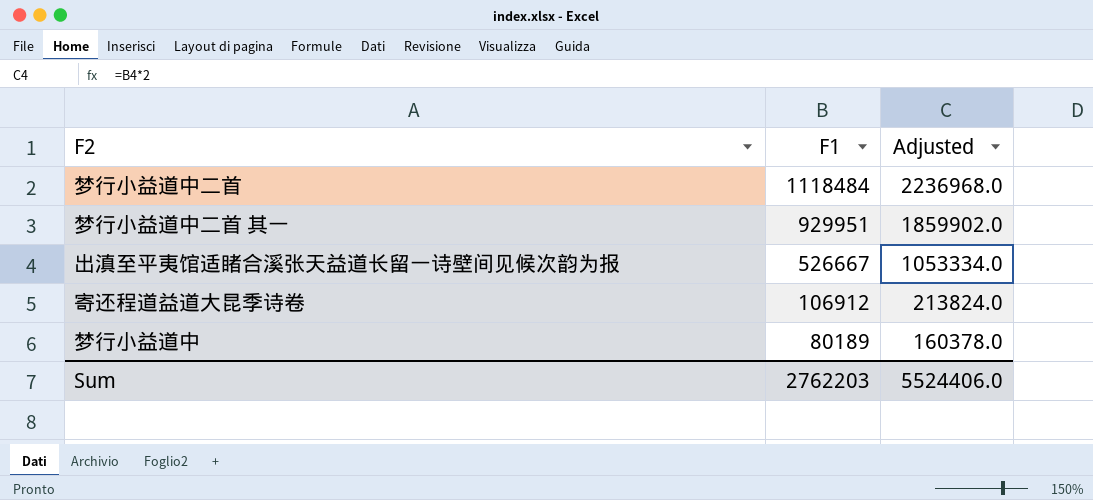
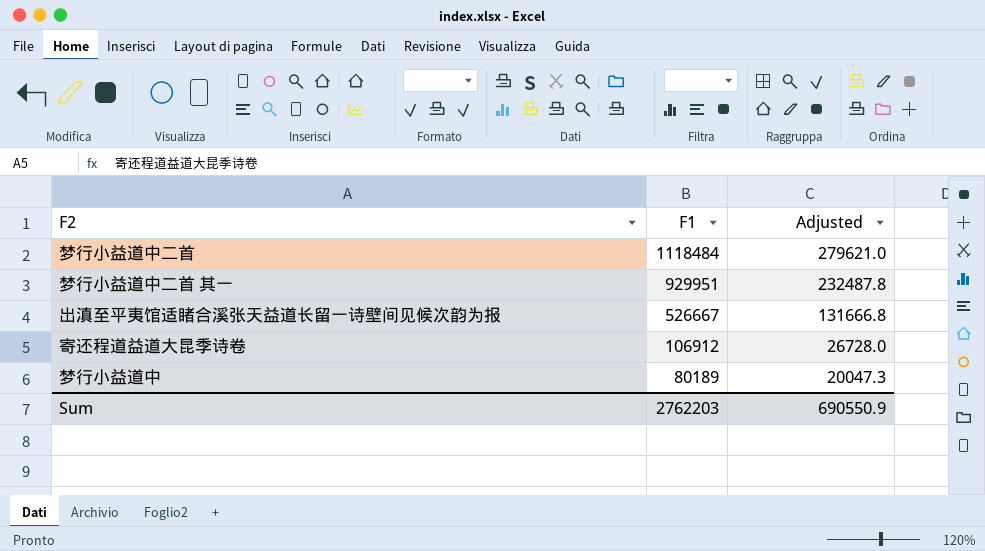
column Adjusted | formula: [F1] * 2 -> [F1] * 0.25
Sum | Adjusted: 5524406.0 -> 690550.9

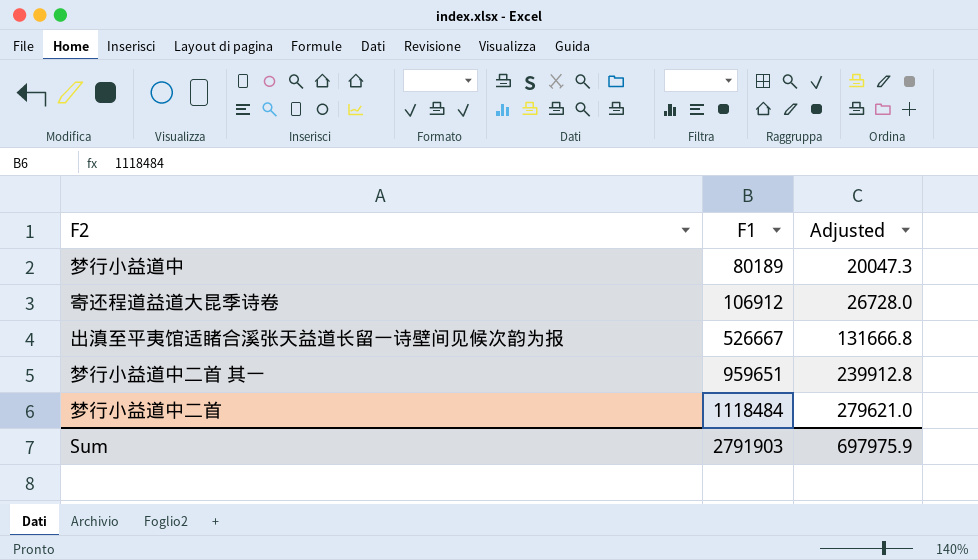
row order: F1 descending -> F1 ascending
梦行小益道中二首 其一 | F1: 929951 -> 959651
梦行小益道中二首 其一 | Adjusted: 232487.8 -> 239912.8
Sum | F1: 2762203 -> 2791903
Sum | Adjusted: 690550.9 -> 697975.9

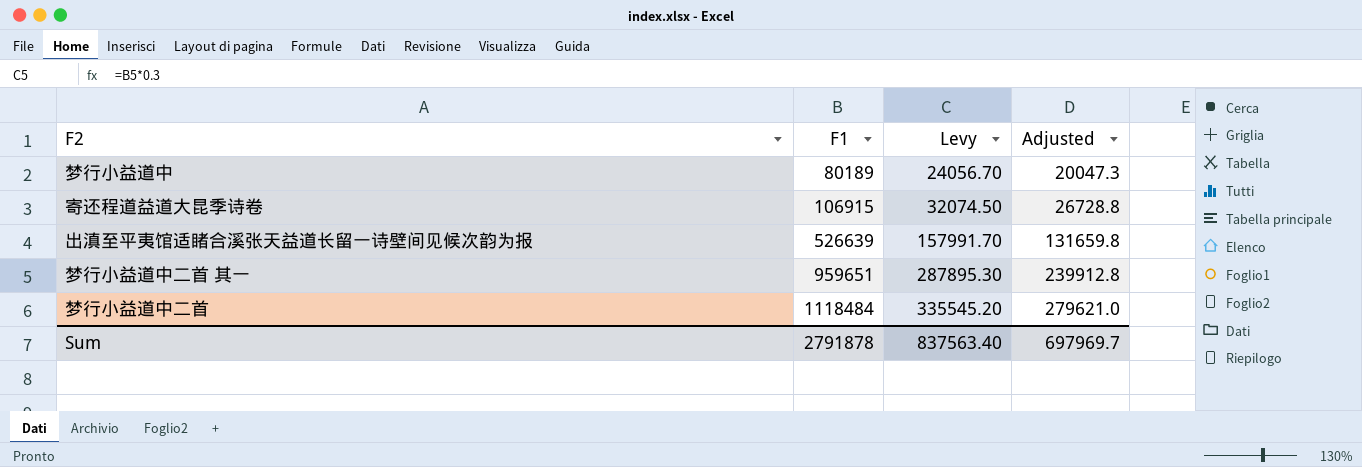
column Levy | formula: none -> [F1] * 0.3
寄还程道益道大昆季诗卷 | F1: 106912 -> 106915
寄还程道益道大昆季诗卷 | Adjusted: 26728.0 -> 26728.8
出滇至平夷馆适睹合溪张天益道长留一诗壁间见候次韵为报 | F1: 526667 -> 526639
出滇至平夷馆适睹合溪张天益道长留一诗壁间见候次韵为报 | Adjusted: 131666.8 -> 131659.8
Sum | F1: 2791903 -> 2791878
Sum | Adjusted: 697975.9 -> 697969.7

